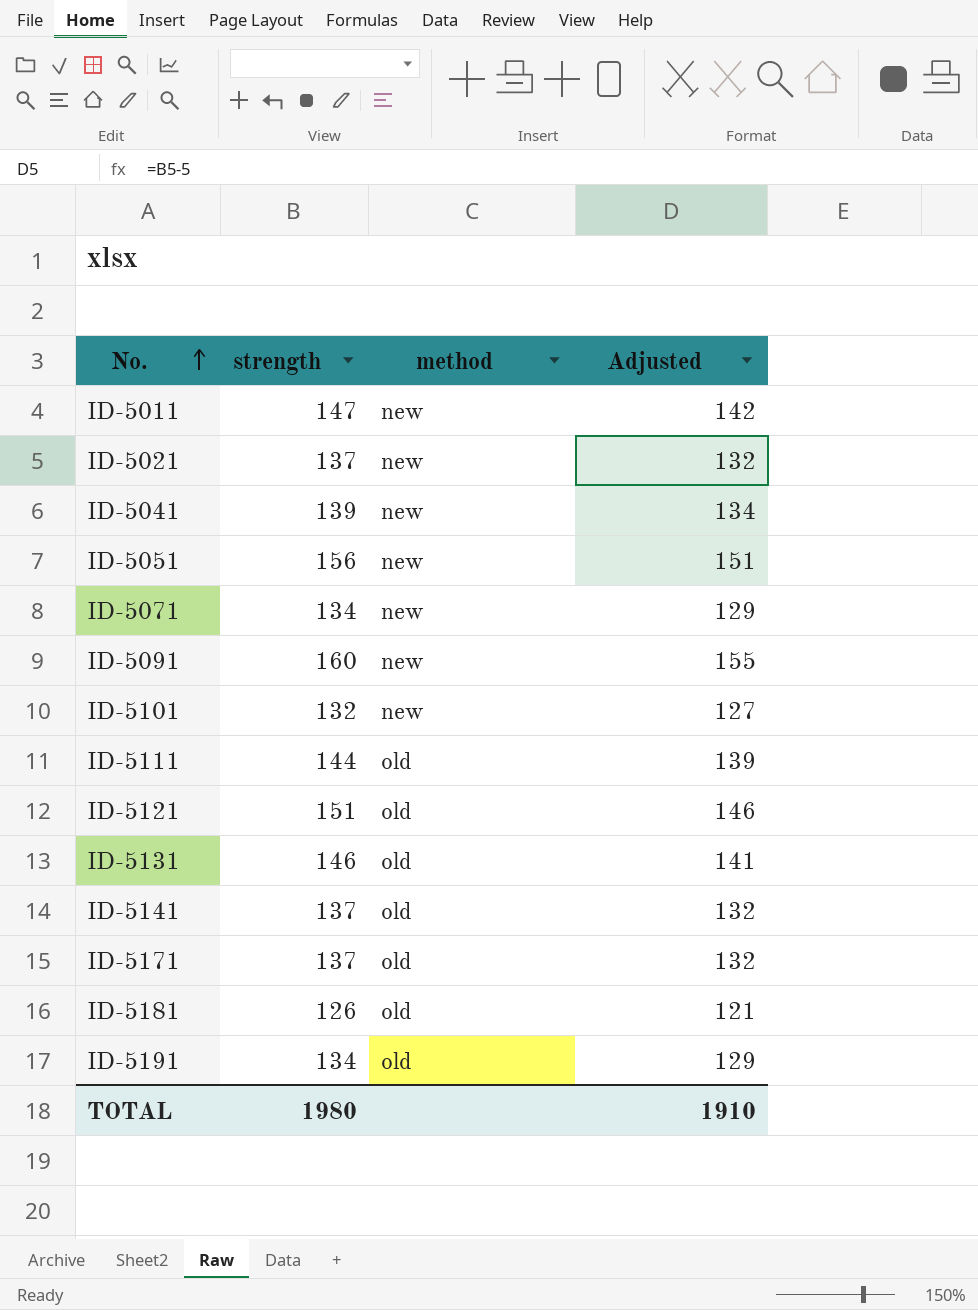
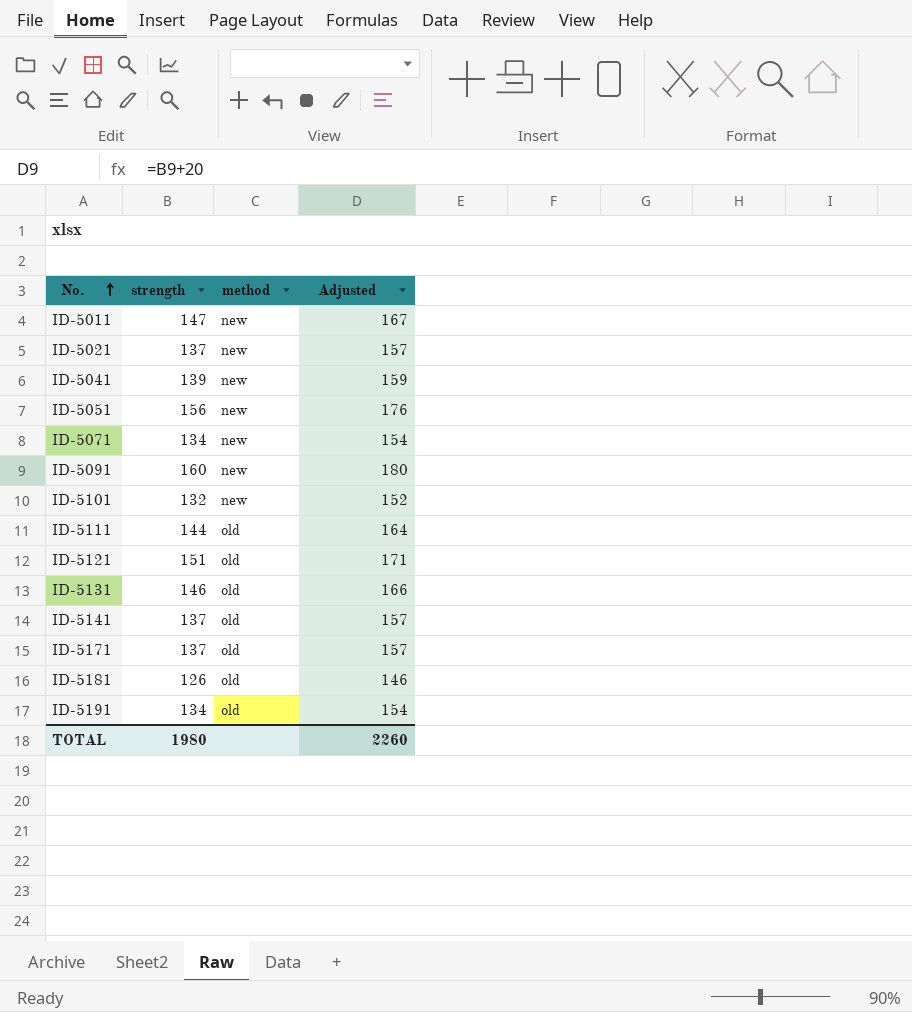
column Adjusted | formula: [strength] - 5 -> [strength] + 20
TOTAL | Adjusted: 1910 -> 2260

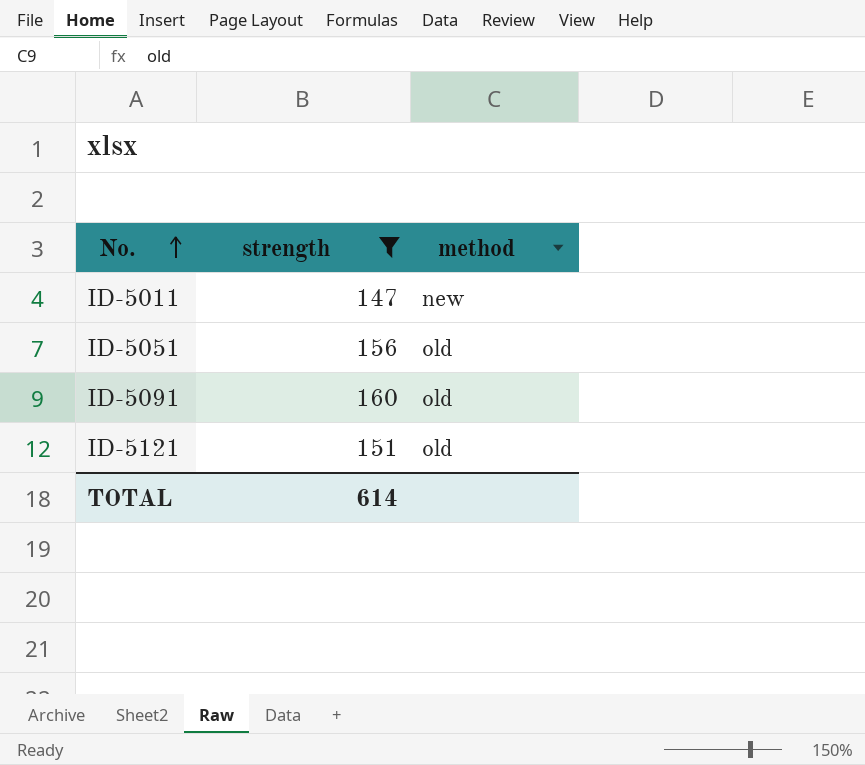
filter: none -> strength >= 147
column Adjusted | formula: [strength] + 20 -> none
ID-5051 | method: new -> old
ID-5091 | method: new -> old
TOTAL | strength: 1980 -> 614

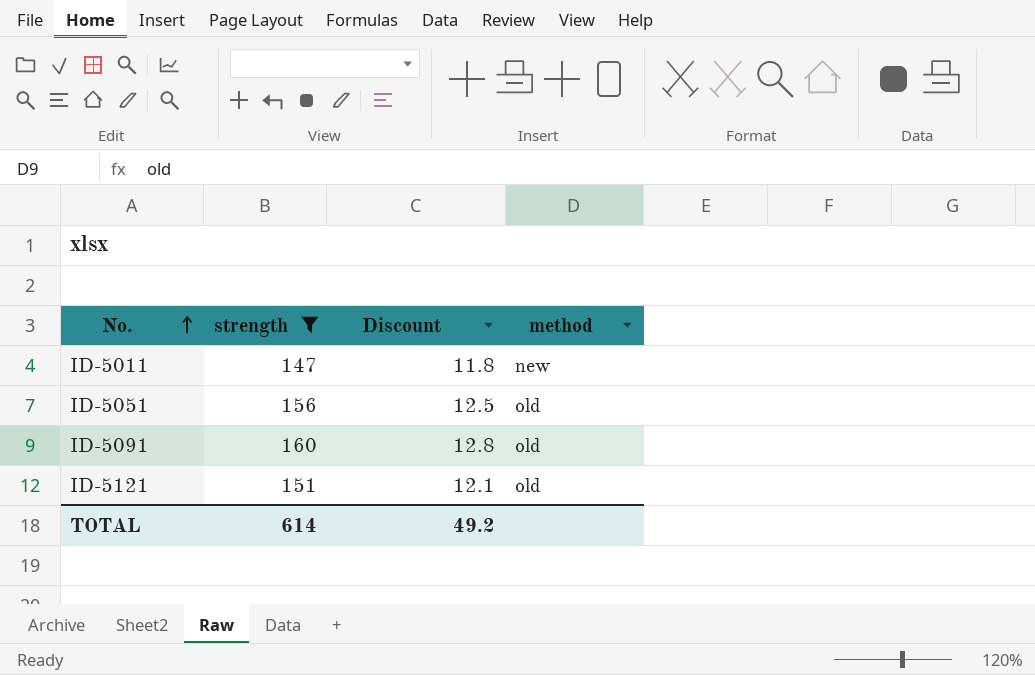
column Discount | formula: none -> [strength] * 0.08

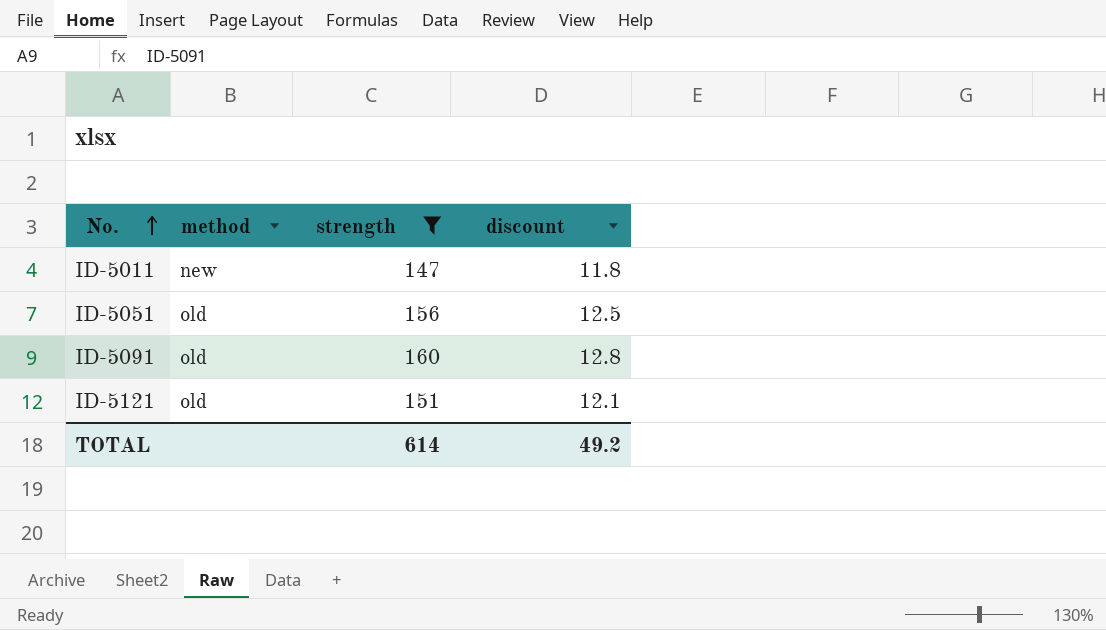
column method | position: 4 -> 2
column name: Discount -> discount

